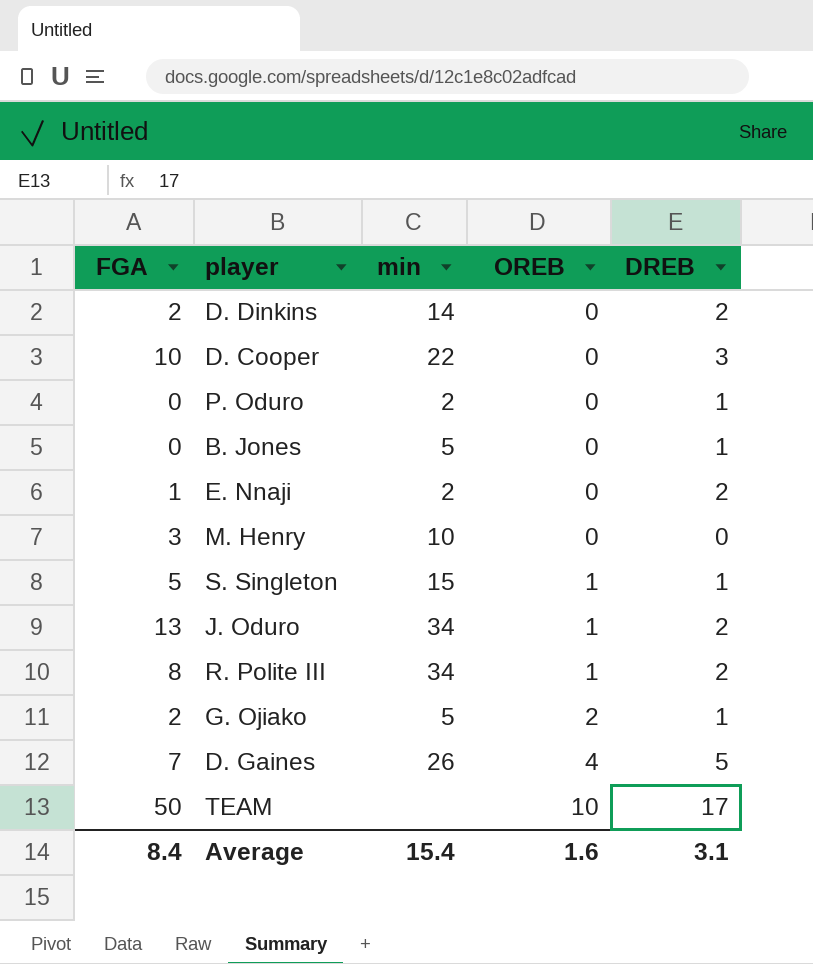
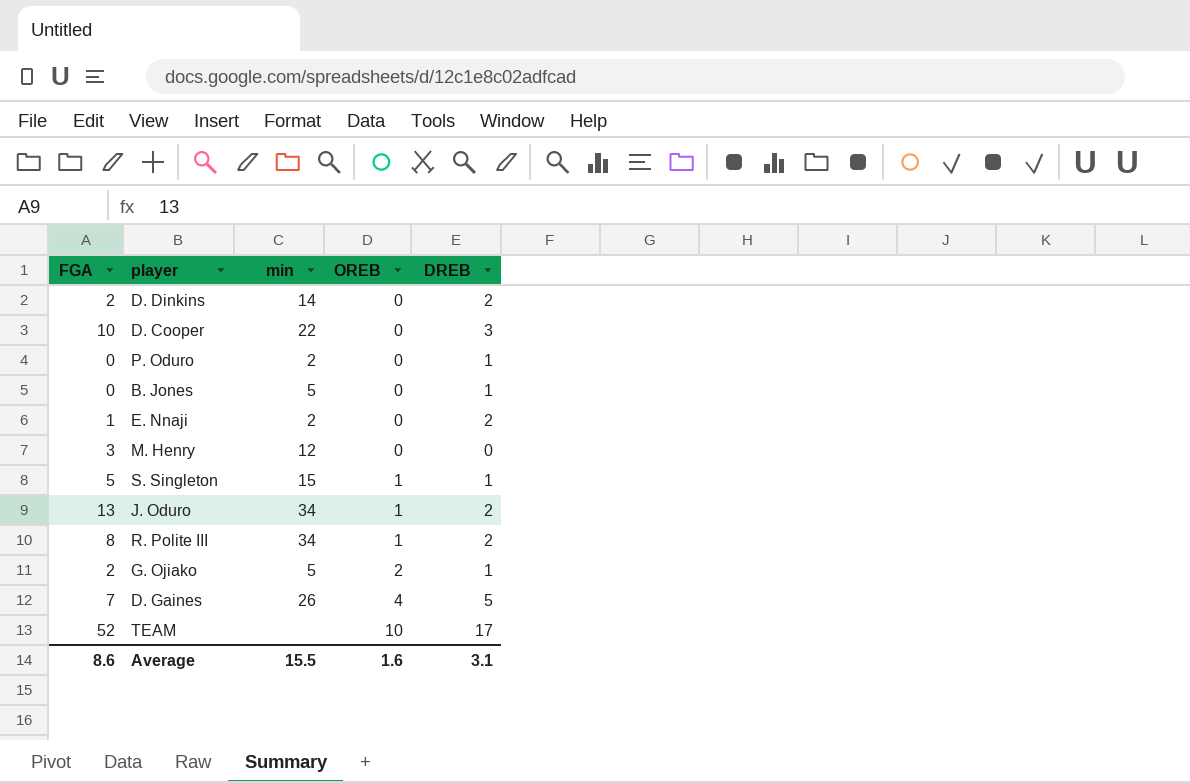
M. Henry | min: 10 -> 12
TEAM | FGA: 50 -> 52
Average | FGA: 8.4 -> 8.6
Average | min: 15.4 -> 15.5

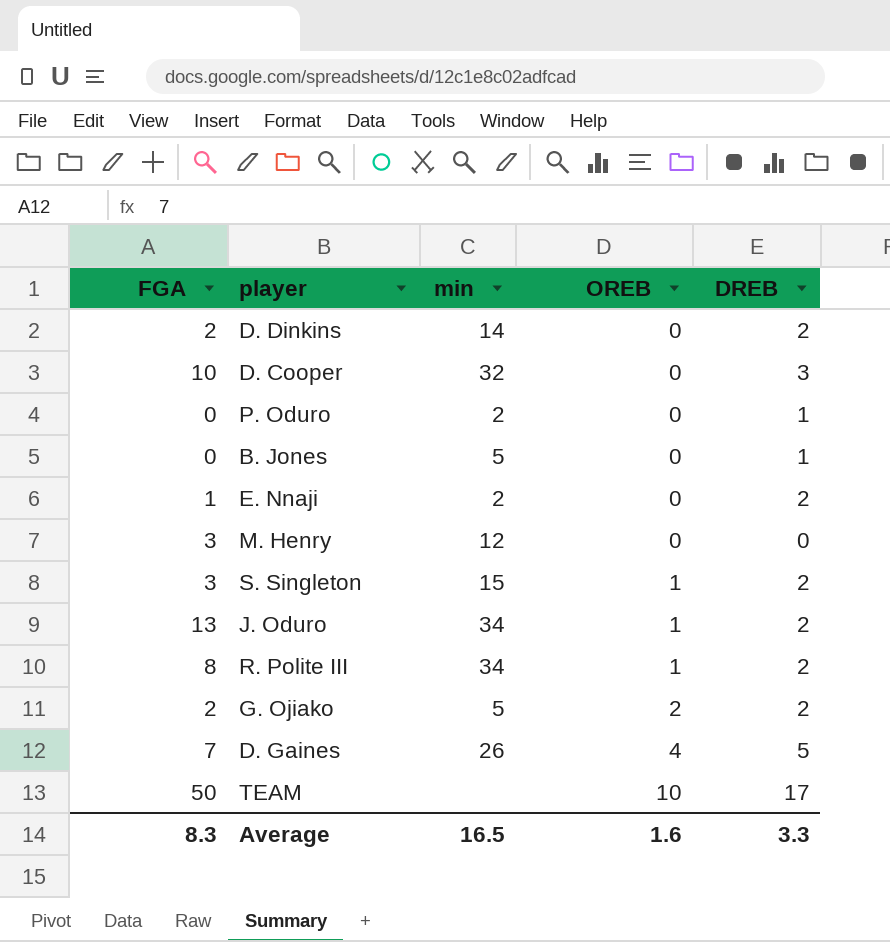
D. Cooper | min: 22 -> 32
S. Singleton | FGA: 5 -> 3
S. Singleton | DREB: 1 -> 2
G. Ojiako | DREB: 1 -> 2
TEAM | FGA: 52 -> 50
Average | FGA: 8.6 -> 8.3
Average | min: 15.5 -> 16.5
Average | DREB: 3.1 -> 3.3

